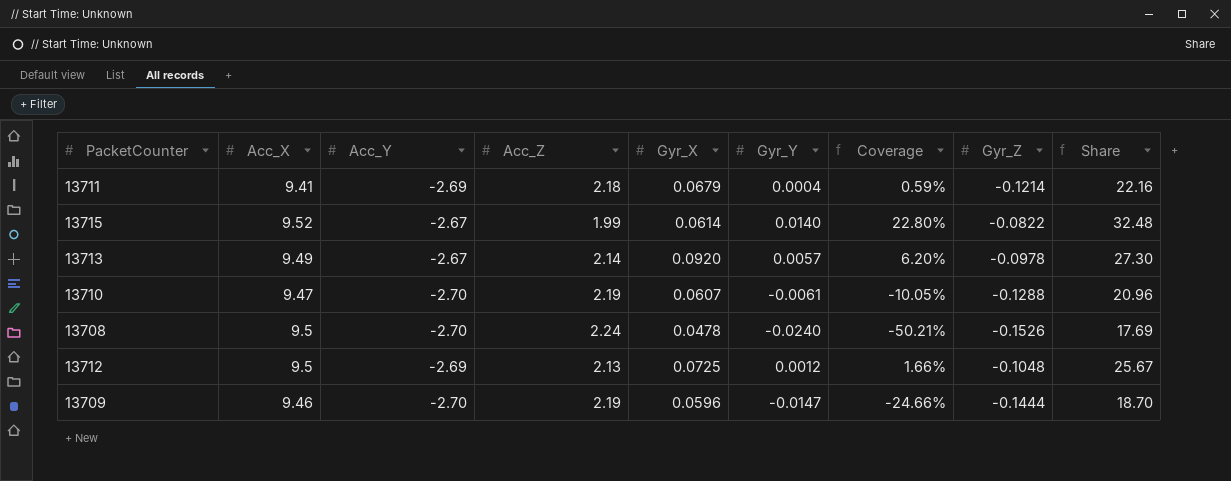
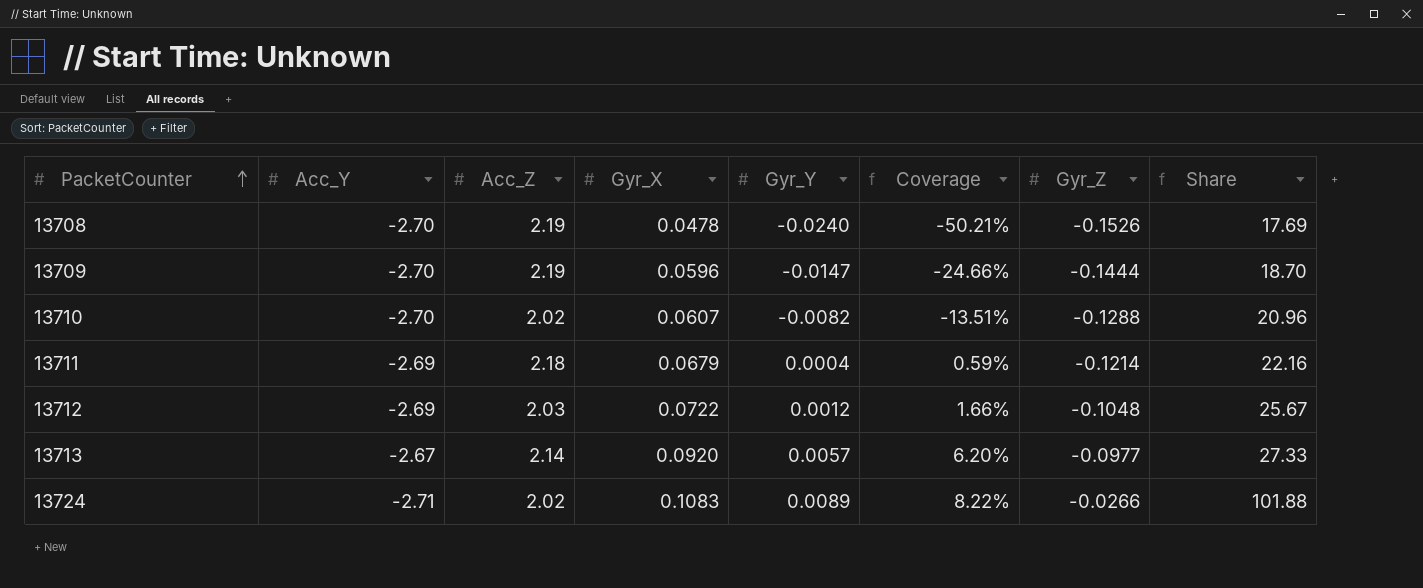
row order: none -> PacketCounter ascending
column Acc_X | position: 2 -> none
row 13715: 9.52 | -2.67 | 1.99 | 0.0614 | 0.0140 | 22.80% | -0.0822 | 32.48 -> none
13708 | Acc_Z: 2.24 -> 2.19
13710 | Acc_Z: 2.19 -> 2.02
13710 | Gyr_Y: -0.0061 -> -0.0082
13710 | Coverage: -10.05% -> -13.51%
13712 | Acc_Z: 2.13 -> 2.03
13712 | Gyr_X: 0.0725 -> 0.0722
13713 | Gyr_Z: -0.0978 -> -0.0977
13713 | Share: 27.30 -> 27.33
row 13724: none -> -2.71 | 2.02 | 0.1083 | 0.0089 | 8.22% | -0.0266 | 101.88

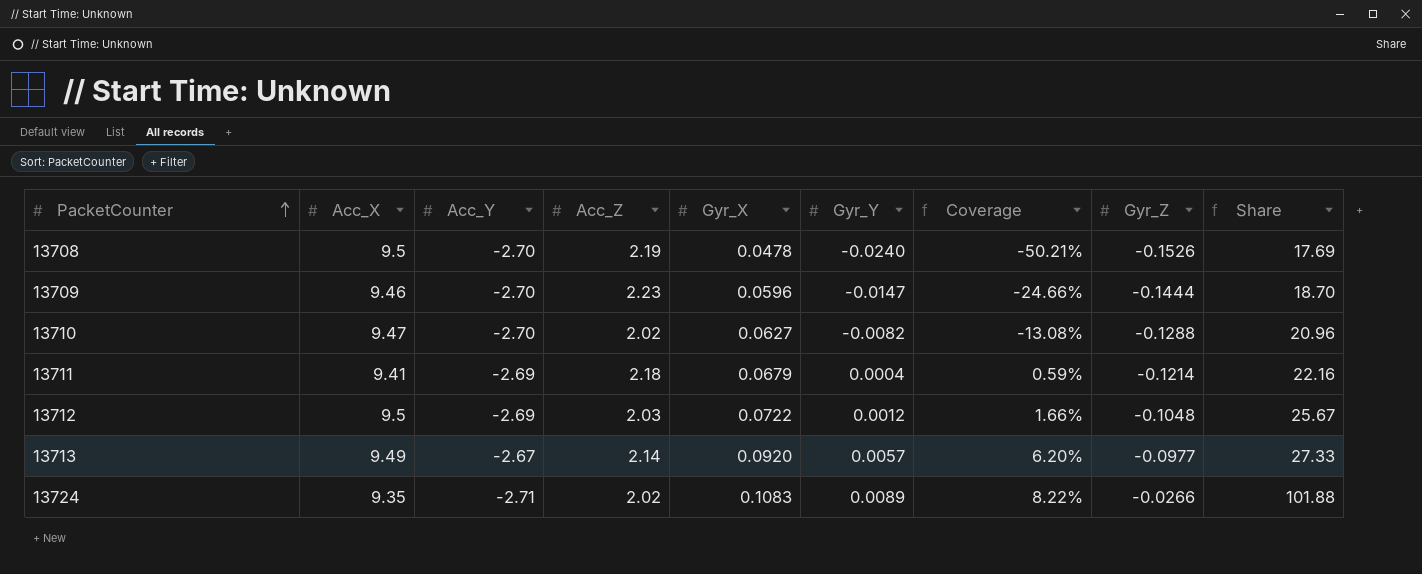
column Acc_X | position: none -> 2
13709 | Acc_Z: 2.19 -> 2.23
13710 | Gyr_X: 0.0607 -> 0.0627
13710 | Coverage: -13.51% -> -13.08%

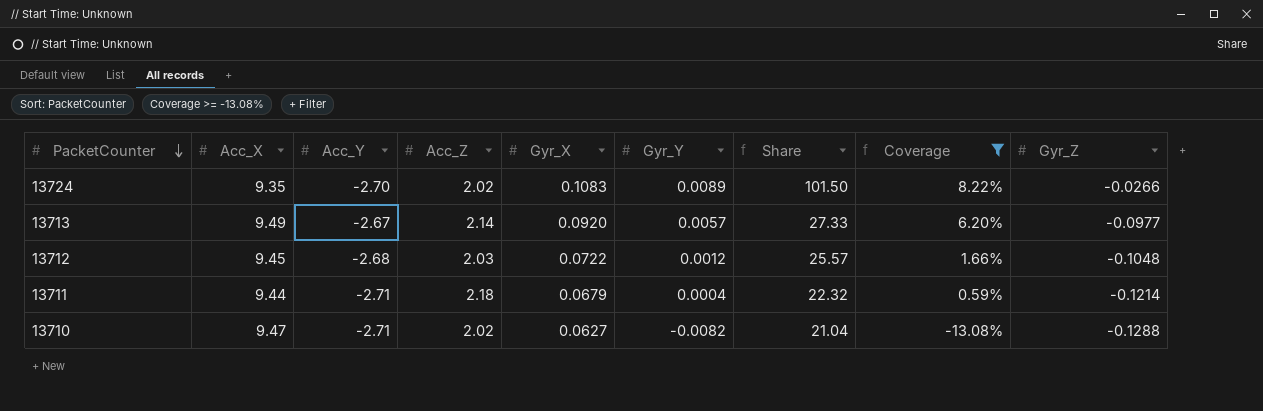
filter: none -> Coverage >= -13.08%
row order: PacketCounter ascending -> PacketCounter descending
column Share | position: 9 -> 7
13724 | Acc_Y: -2.71 -> -2.70
13724 | Share: 101.88 -> 101.50
13712 | Acc_X: 9.5 -> 9.45
13712 | Acc_Y: -2.69 -> -2.68
13712 | Share: 25.67 -> 25.57
13711 | Acc_X: 9.41 -> 9.44
13711 | Acc_Y: -2.69 -> -2.71
13711 | Share: 22.16 -> 22.32
13710 | Acc_Y: -2.70 -> -2.71
13710 | Share: 20.96 -> 21.04

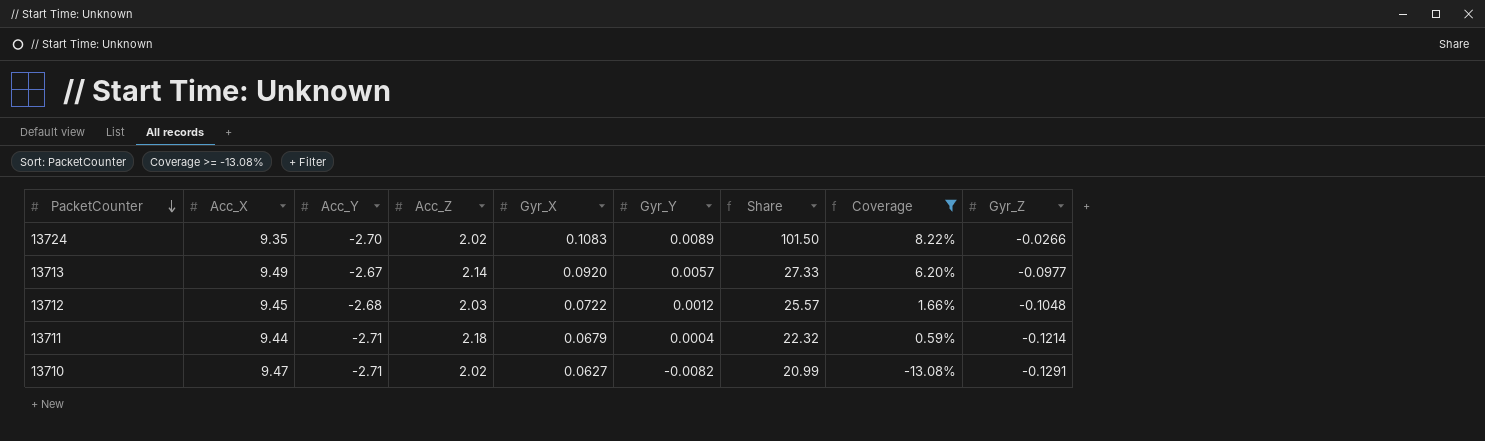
13710 | Share: 21.04 -> 20.99
13710 | Gyr_Z: -0.1288 -> -0.1291

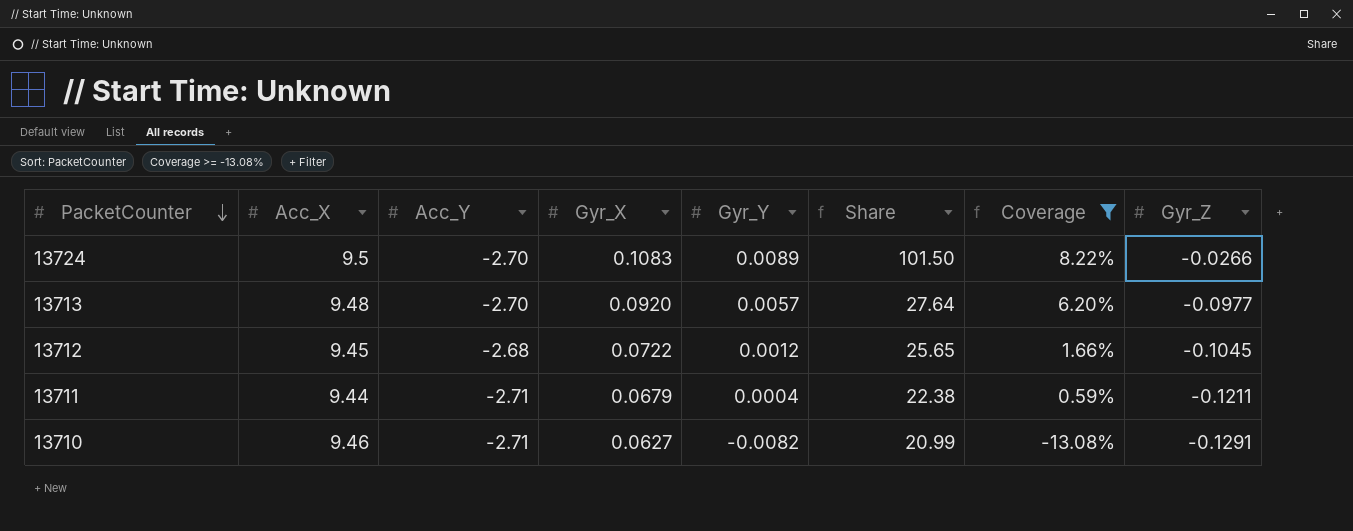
column Acc_Z | position: 4 -> none
13724 | Acc_X: 9.35 -> 9.5
13713 | Acc_X: 9.49 -> 9.48
13713 | Acc_Y: -2.67 -> -2.70
13713 | Share: 27.33 -> 27.64
13712 | Share: 25.57 -> 25.65
13712 | Gyr_Z: -0.1048 -> -0.1045
13711 | Share: 22.32 -> 22.38
13711 | Gyr_Z: -0.1214 -> -0.1211
13710 | Acc_X: 9.47 -> 9.46

